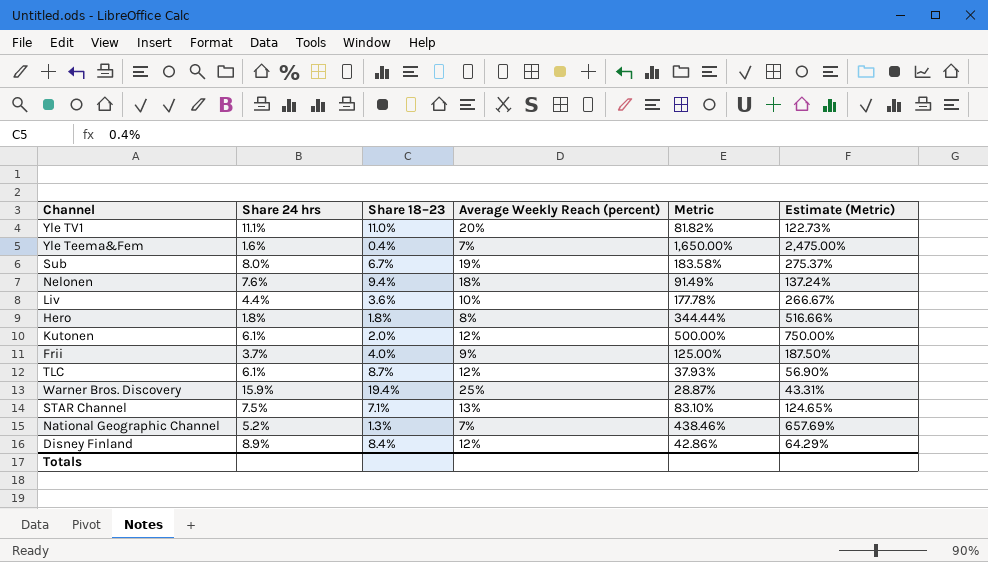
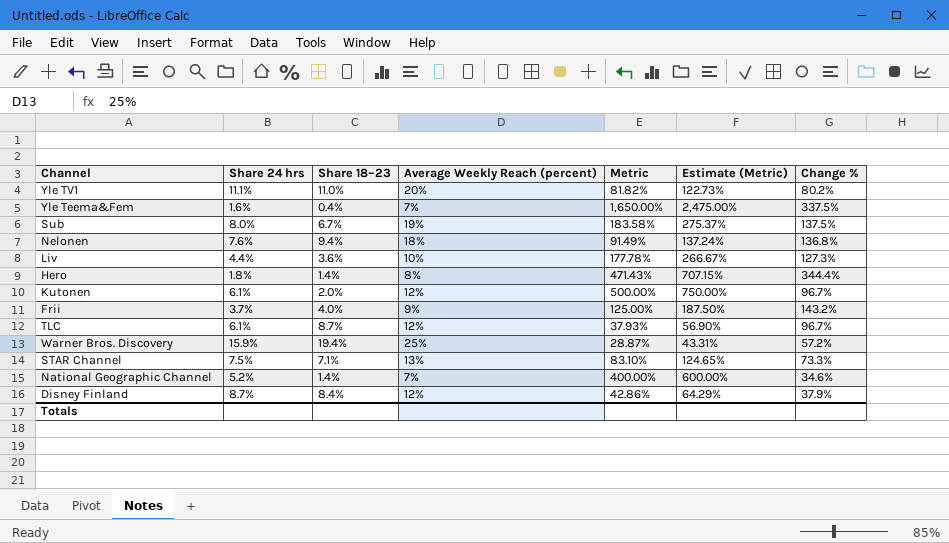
column Change % | formula: none -> ([Average Weekly Reach (percent)] - [Share 24 hrs]) / [Share 24 hrs]
Hero | Share 18–23: 1.8% -> 1.4%
Hero | Metric: 344.44% -> 471.43%
Hero | Estimate (Metric): 516.66% -> 707.15%
National Geographic Channel | Share 18–23: 1.3% -> 1.4%
National Geographic Channel | Metric: 438.46% -> 400.00%
National Geographic Channel | Estimate (Metric): 657.69% -> 600.00%
Disney Finland | Share 24 hrs: 8.9% -> 8.7%

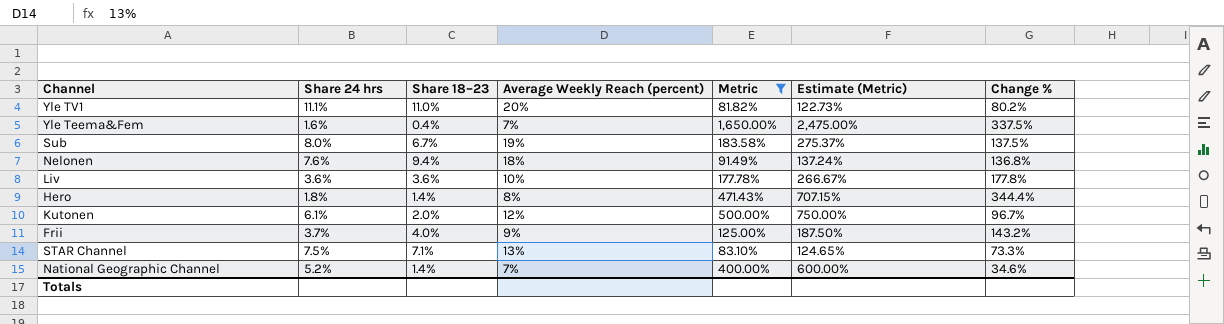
filter: none -> Metric >= 81.82%
Liv | Share 24 hrs: 4.4% -> 3.6%
Liv | Change %: 127.3% -> 177.8%

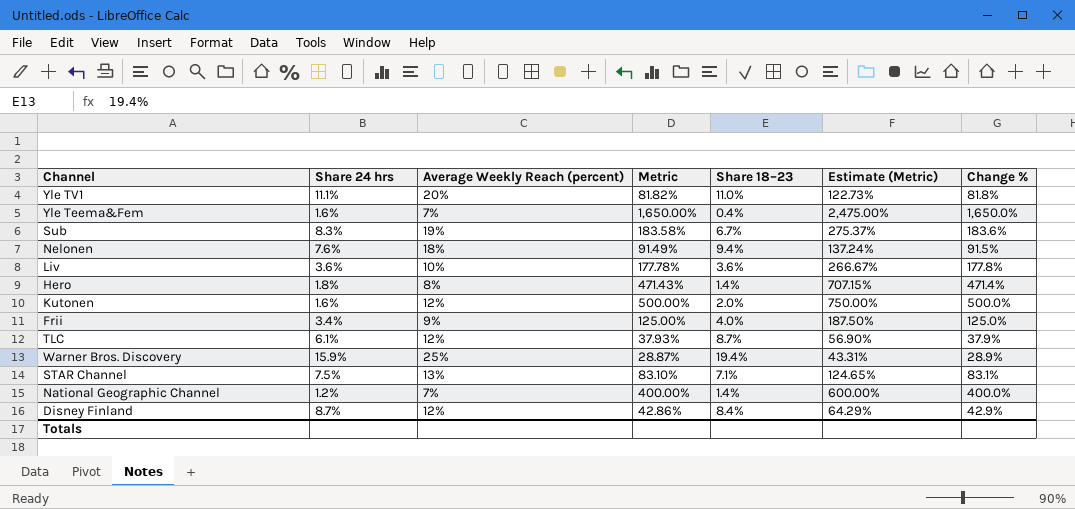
filter: Metric >= 81.82% -> none
column Share 18–23 | position: 3 -> 5
column Change % | formula: ([Average Weekly Reach (percent)] - [Share 24 hrs]) / [Share 24 hrs] -> ([Average Weekly Reach (percent)] - [Share 18–23]) / [Share 18–23]
Sub | Share 24 hrs: 8.0% -> 8.3%
Kutonen | Share 24 hrs: 6.1% -> 1.6%
Frii | Share 24 hrs: 3.7% -> 3.4%
National Geographic Channel | Share 24 hrs: 5.2% -> 1.2%

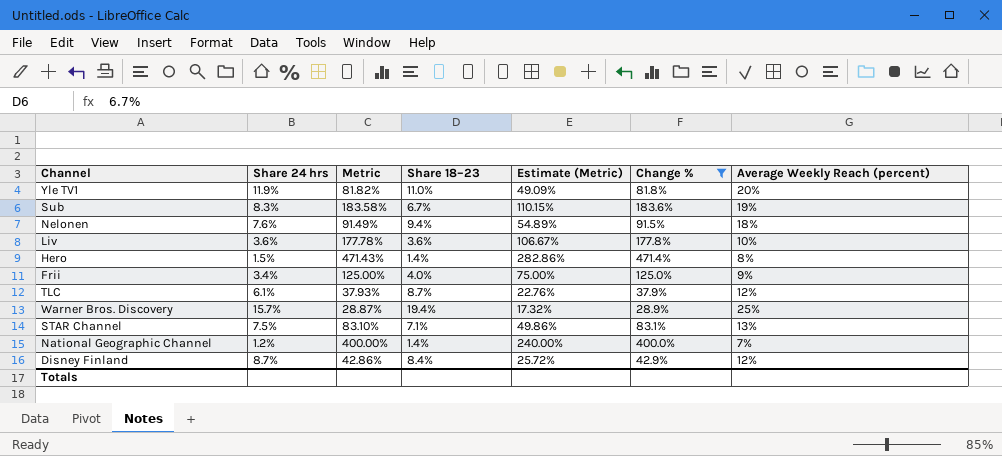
filter: none -> Change % <= 471.4%
column Estimate (Metric) | formula: [Metric] * 1.5 -> [Metric] * 0.6
column Average Weekly Reach (percent) | position: 3 -> 7
Yle TV1 | Share 24 hrs: 11.1% -> 11.9%
Hero | Share 24 hrs: 1.8% -> 1.5%
Warner Bros. Discovery | Share 24 hrs: 15.9% -> 15.7%

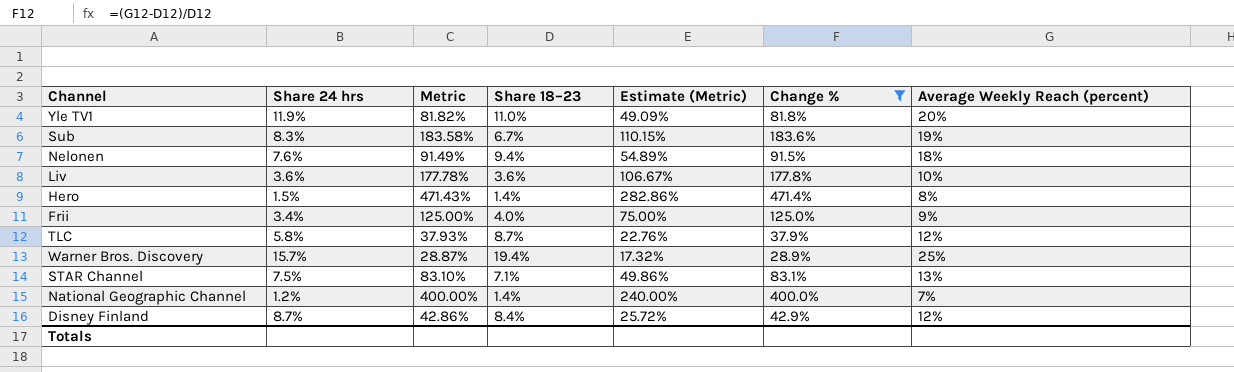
TLC | Share 24 hrs: 6.1% -> 5.8%

